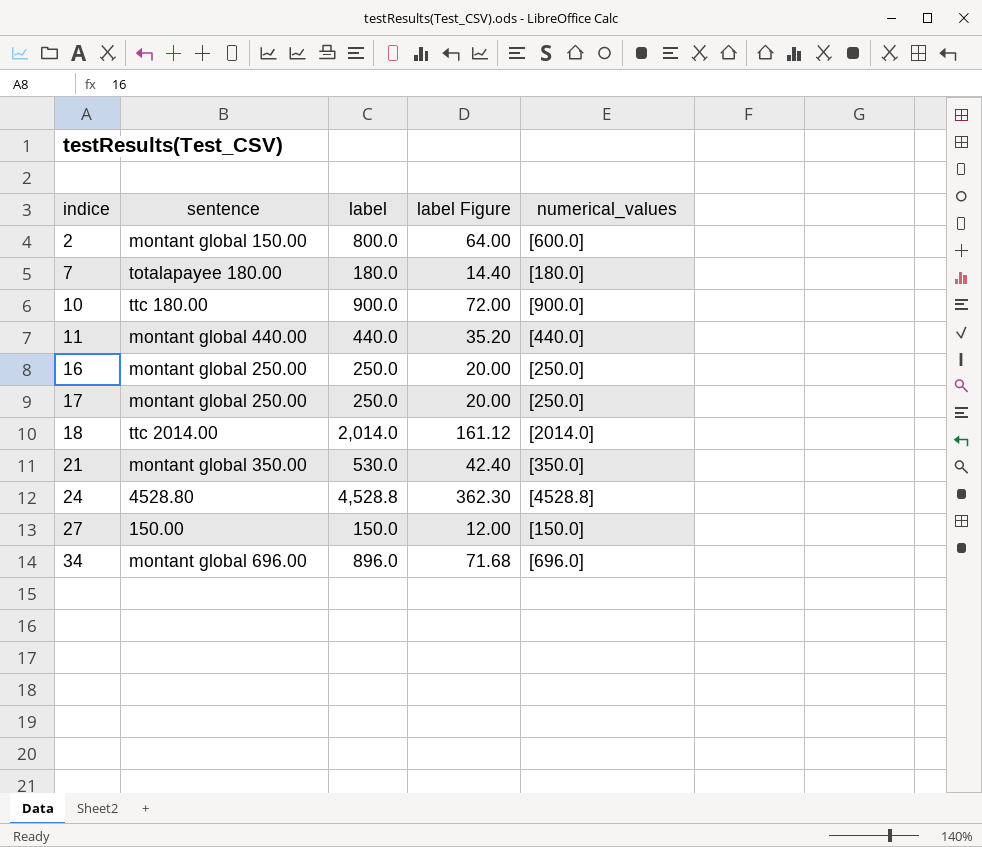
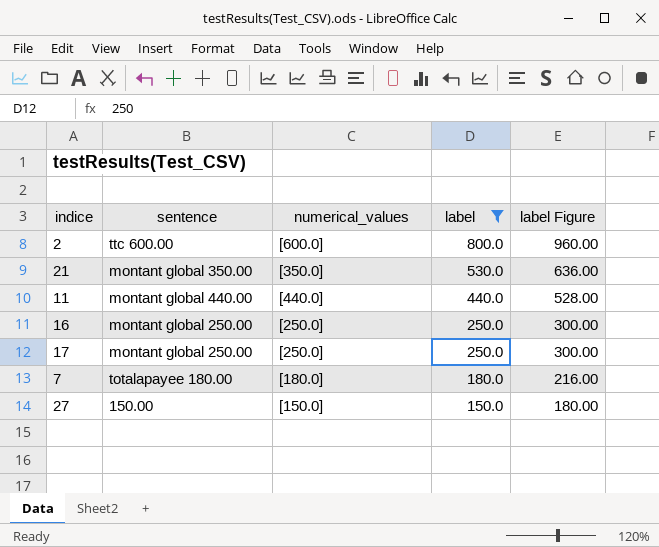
filter: none -> label <= 800.0
row order: indice ascending -> label descending
column numerical_values | position: 5 -> 3
column label Figure | formula: [label] * 0.08 -> [label] * 1.2
2 | sentence: montant global 150.00 -> ttc 600.00

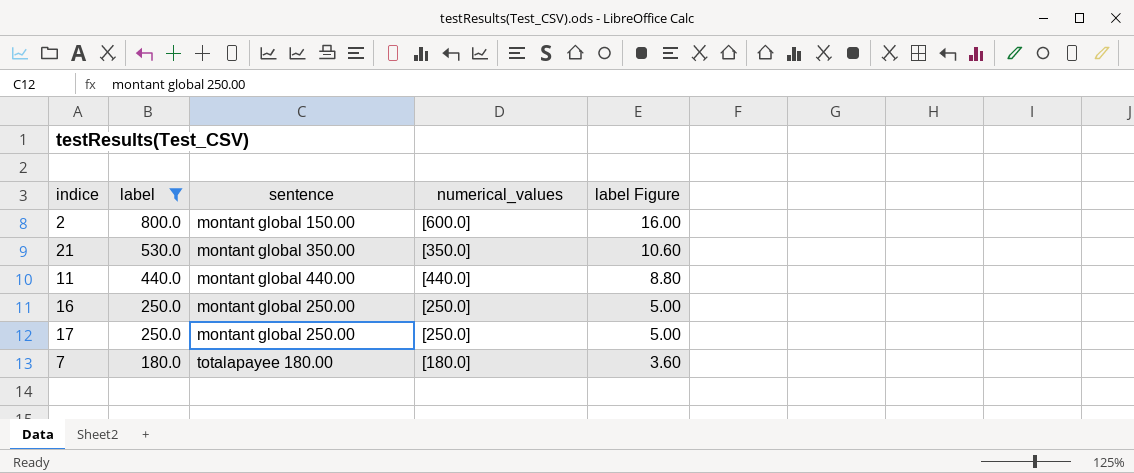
column label | position: 4 -> 2
column label Figure | formula: [label] * 1.2 -> [label] * 0.02
row 27: 150.00 | [150.0] | 150.0 | 180.00 -> none
2 | sentence: ttc 600.00 -> montant global 150.00

